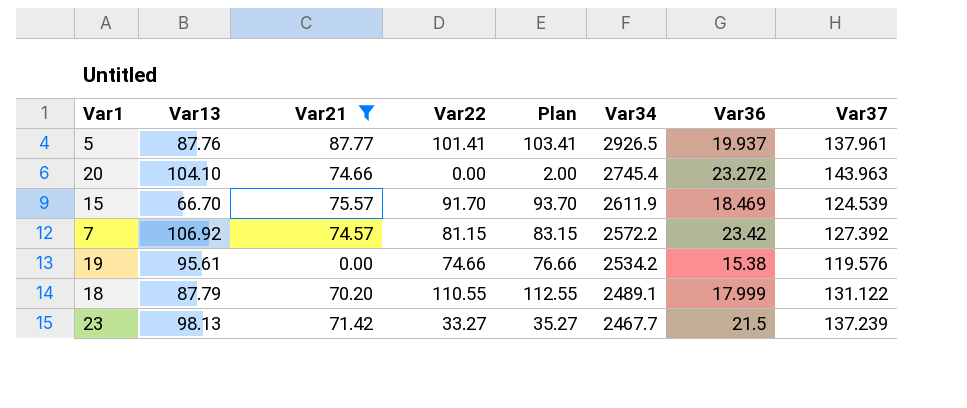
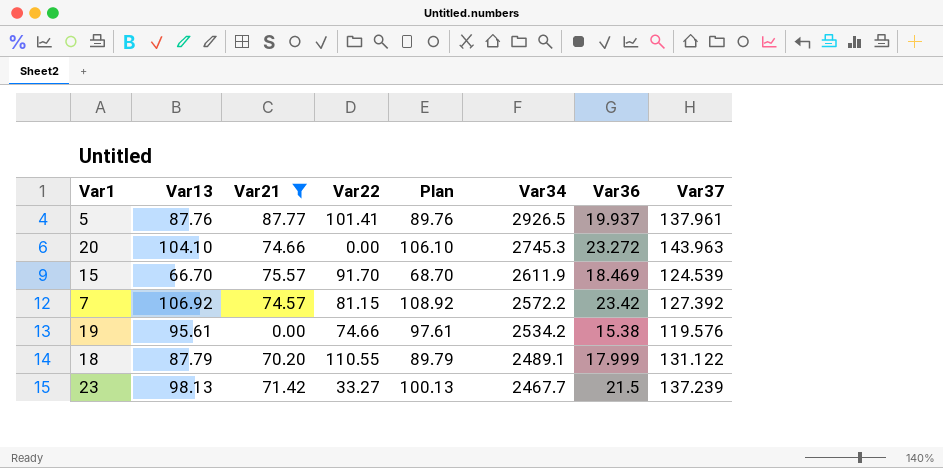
column Plan | formula: [Var22] + 2 -> [Var13] + 2
20 | Var34: 2745.4 -> 2745.3

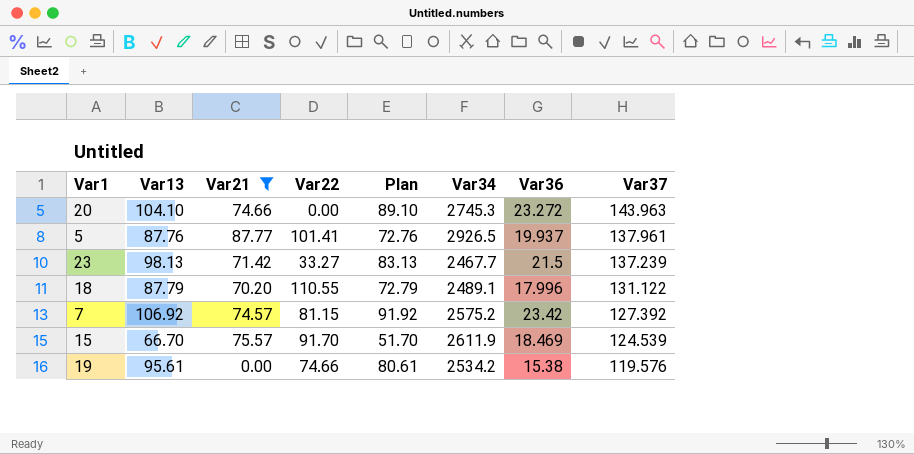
row order: Var34 descending -> Var37 descending
column Plan | formula: [Var13] + 2 -> [Var13] - 15
18 | Var36: 17.999 -> 17.996
7 | Var34: 2572.2 -> 2575.2

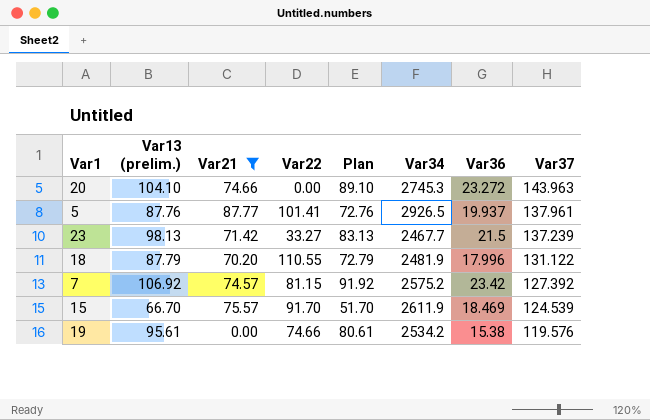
column name: Var13 -> Var13 (prelim.)
18 | Var34: 2489.1 -> 2481.9

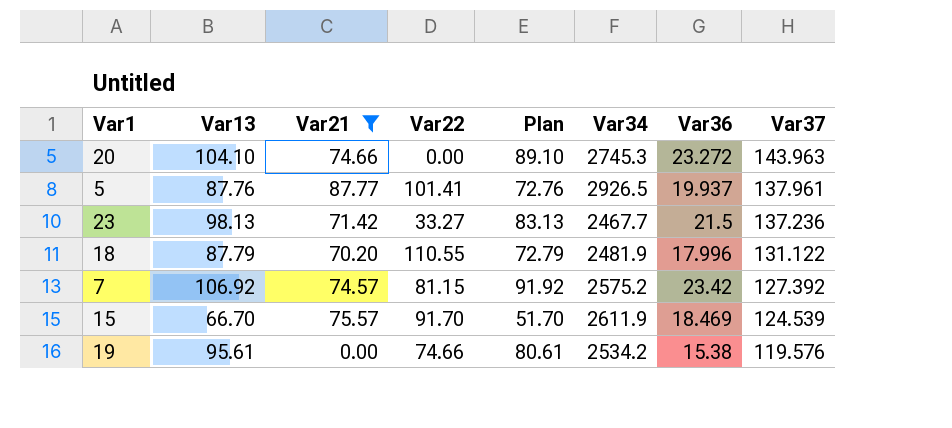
column name: Var13 (prelim.) -> Var13
23 | Var37: 137.239 -> 137.236

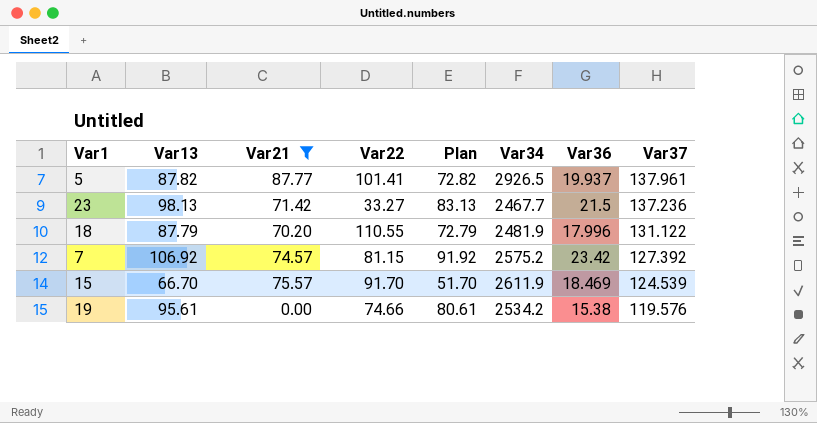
row 20: 104.10 | 74.66 | 0.00 | 89.10 | 2745.3 | 23.272 | 143.963 -> none
5 | Var13: 87.76 -> 87.82
5 | Plan: 72.76 -> 72.82

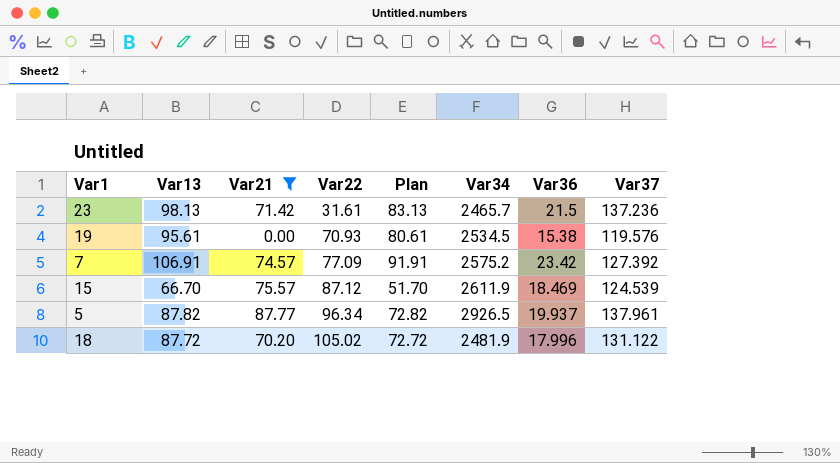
row order: Var37 descending -> Var22 ascending
23 | Var22: 33.27 -> 31.61
23 | Var34: 2467.7 -> 2465.7
19 | Var22: 74.66 -> 70.93
19 | Var34: 2534.2 -> 2534.5
7 | Var13: 106.92 -> 106.91
7 | Var22: 81.15 -> 77.09
7 | Plan: 91.92 -> 91.91
15 | Var22: 91.70 -> 87.12
5 | Var22: 101.41 -> 96.34
18 | Var13: 87.79 -> 87.72
18 | Var22: 110.55 -> 105.02
18 | Plan: 72.79 -> 72.72

